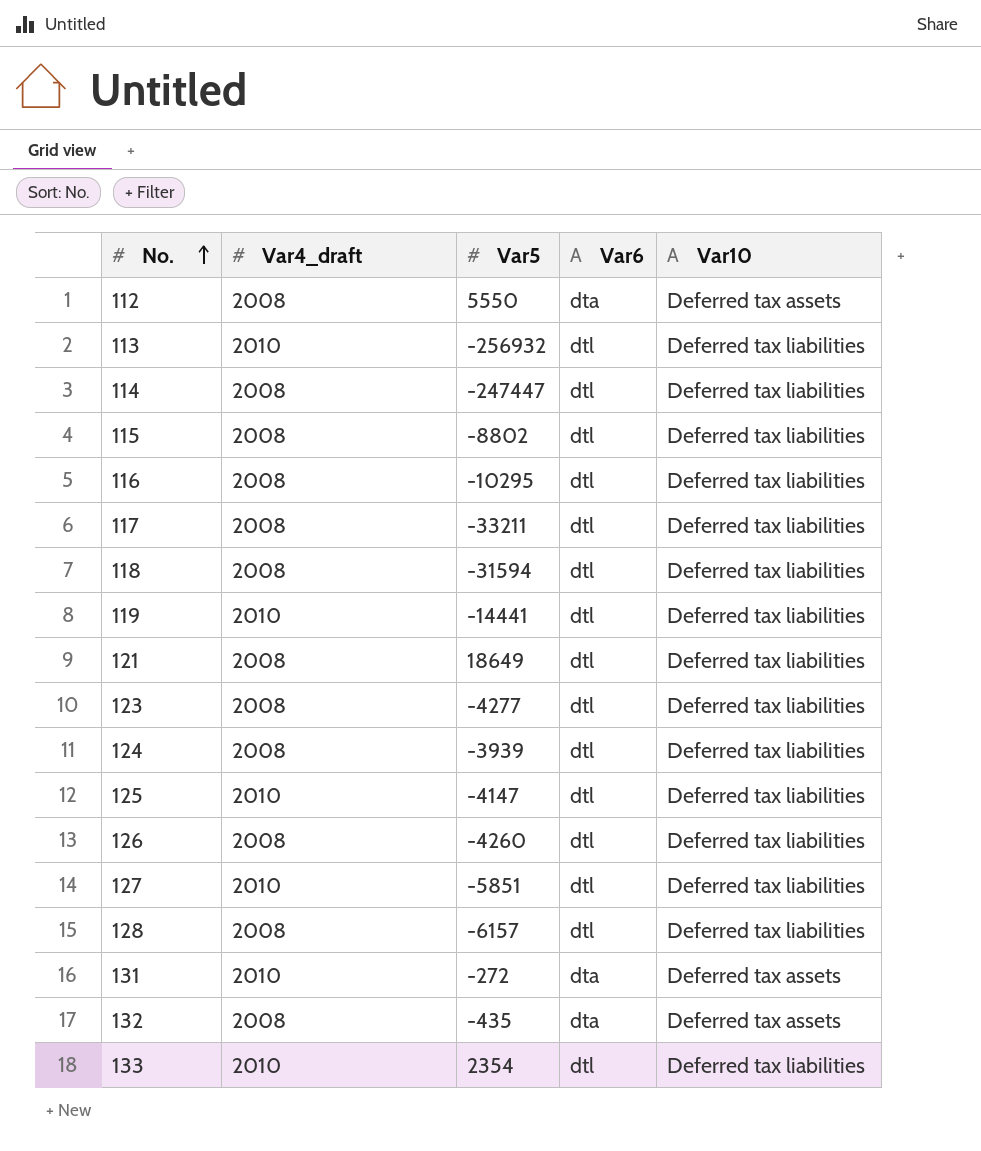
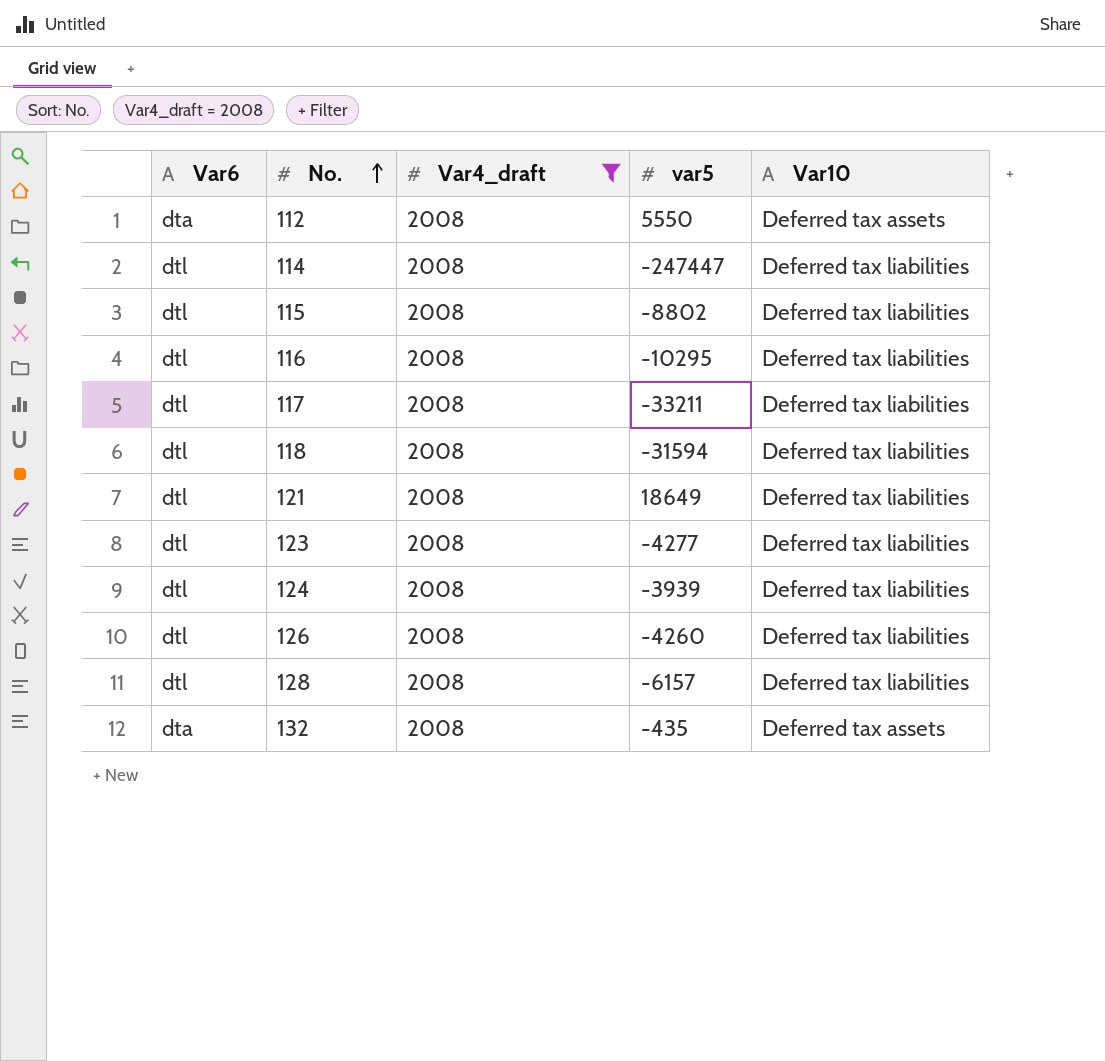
filter: none -> Var4_draft = 2008
column Var6 | position: 4 -> 1
column name: Var5 -> var5

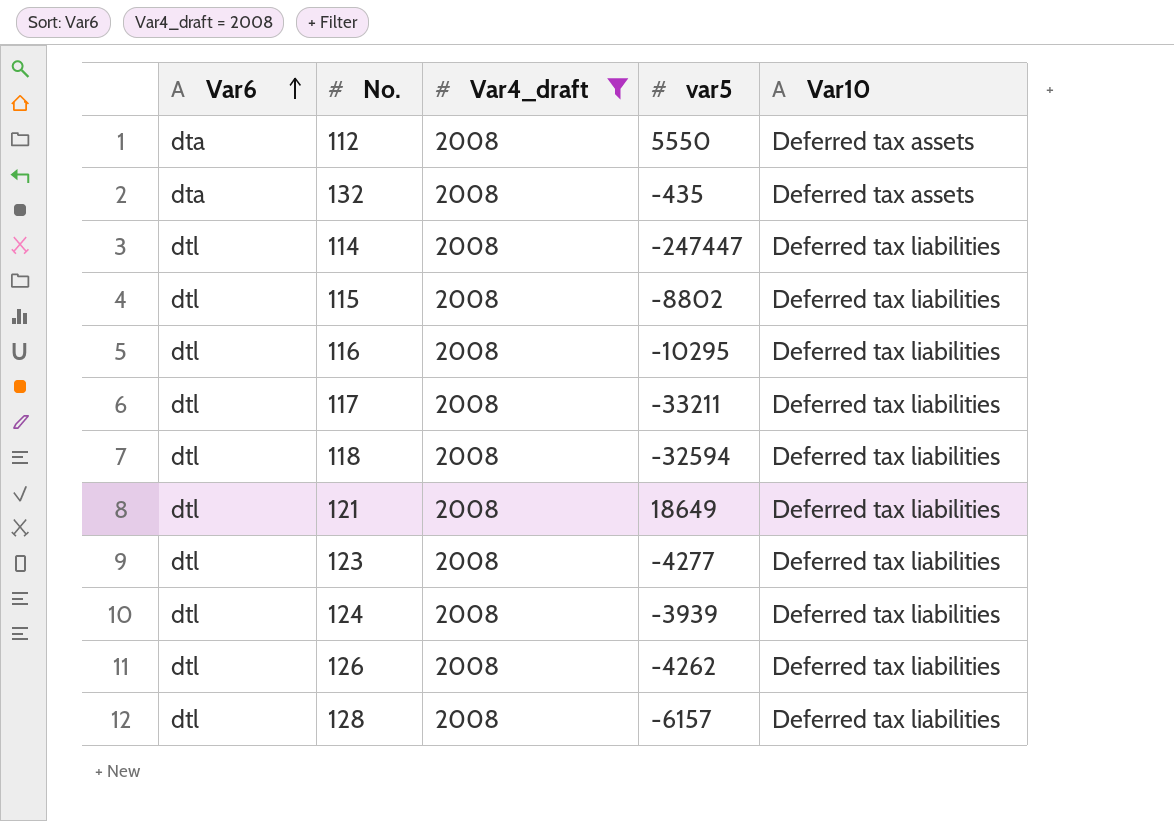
row order: No. ascending -> Var6 ascending
118 | var5: -31594 -> -32594
126 | var5: -4260 -> -4262

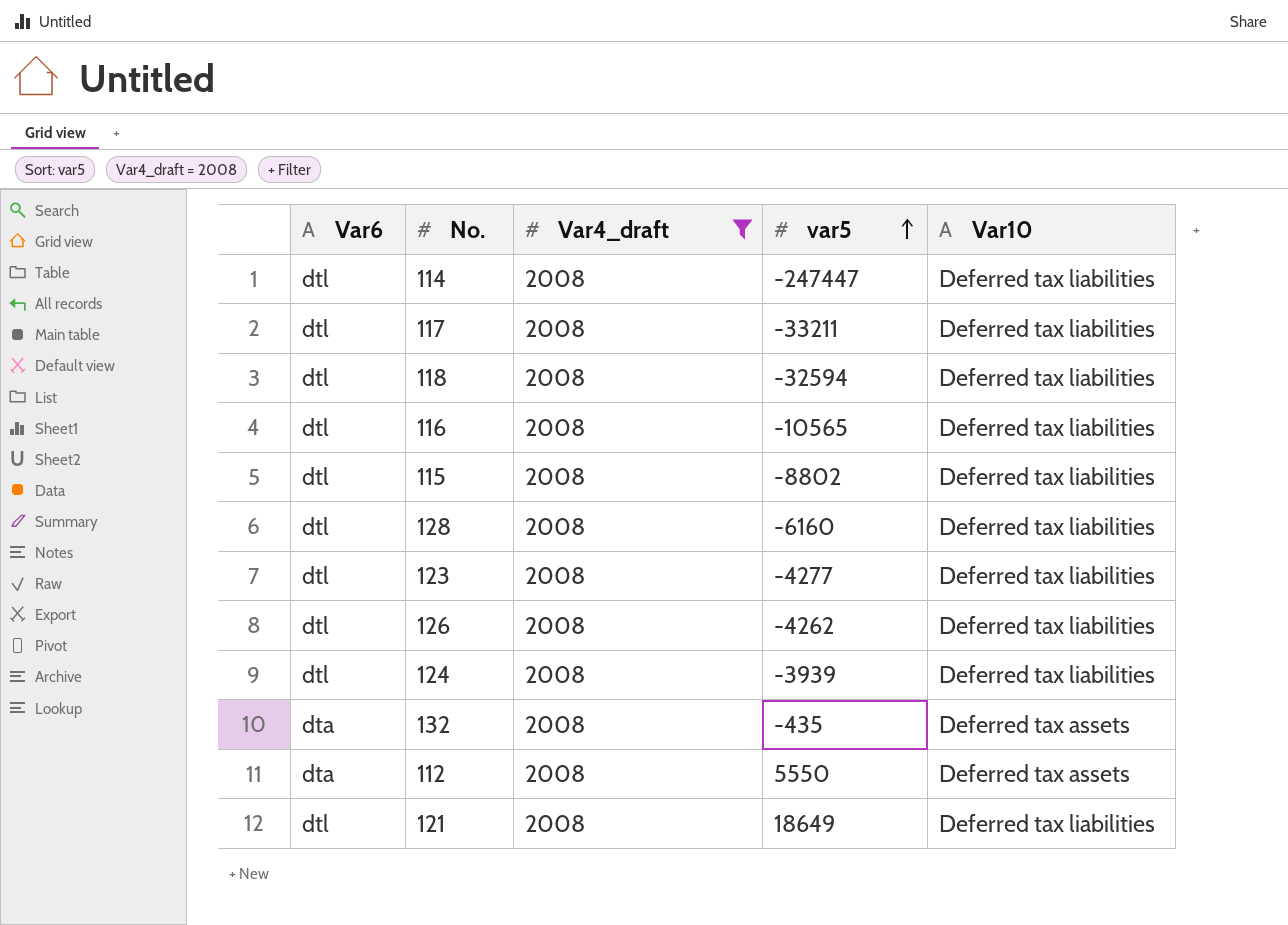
row order: Var6 ascending -> var5 ascending
116 | var5: -10295 -> -10565
128 | var5: -6157 -> -6160

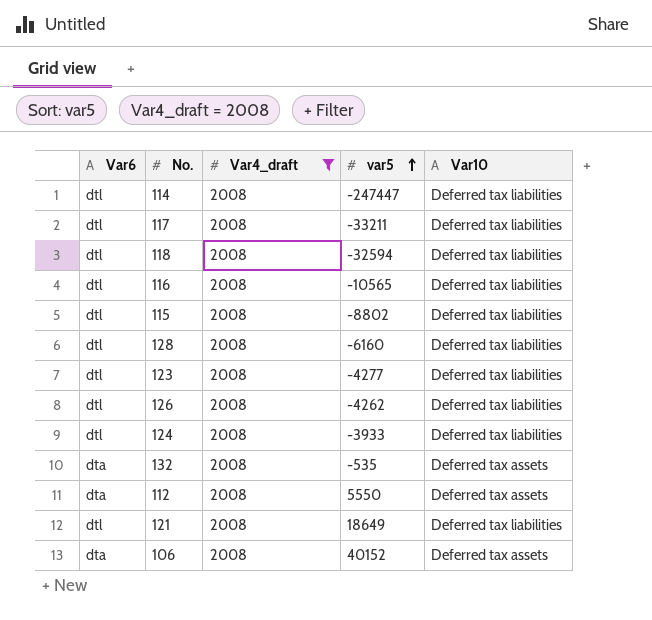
124 | var5: -3939 -> -3933
132 | var5: -435 -> -535
row 106: none -> dta | 2008 | 40152 | Deferred tax assets

